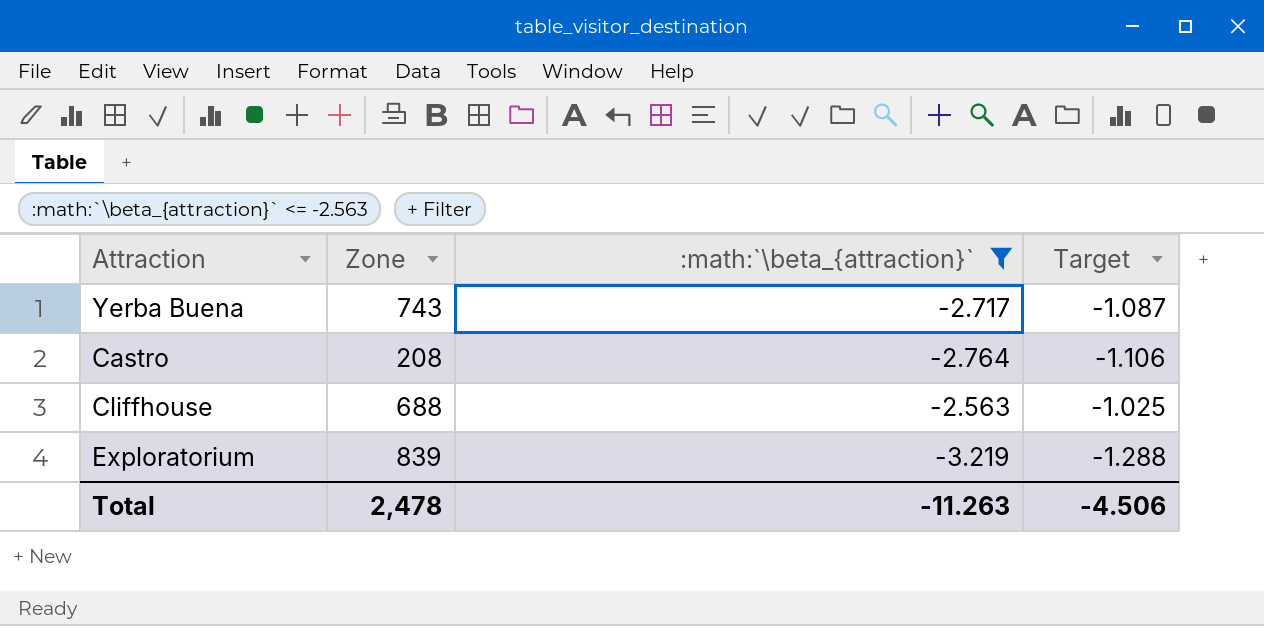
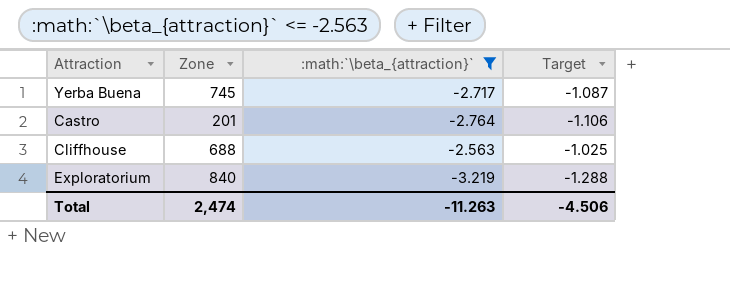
Yerba Buena | Zone: 743 -> 745
Castro | Zone: 208 -> 201
Exploratorium | Zone: 839 -> 840
Total | Zone: 2,478 -> 2,474

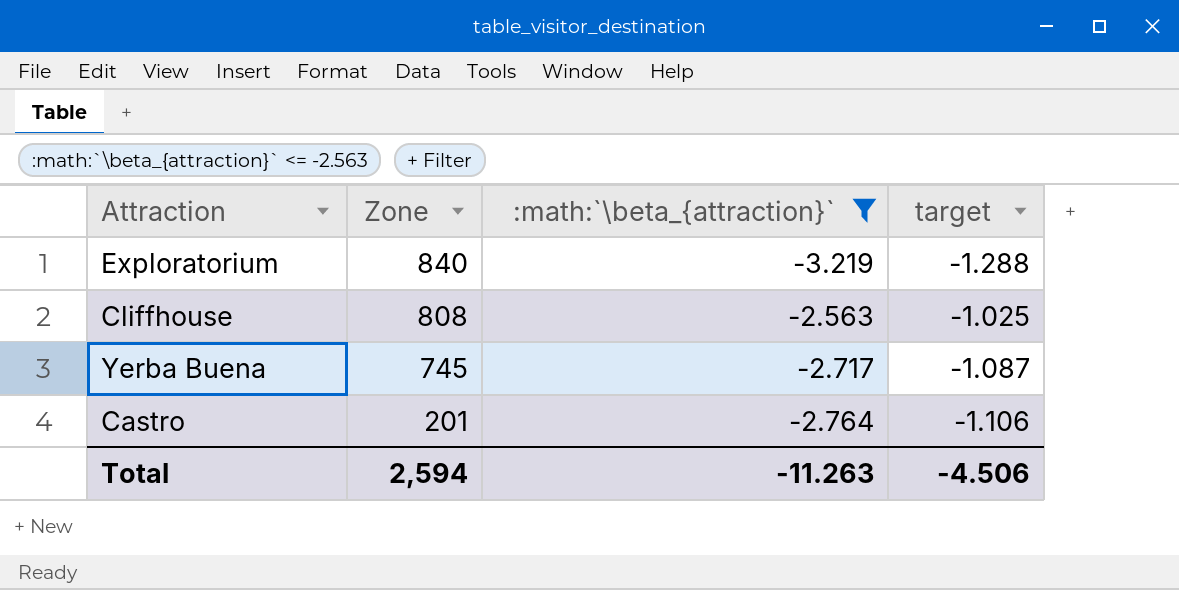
row order: none -> Zone descending
column name: Target -> target
Cliffhouse | Zone: 688 -> 808
Total | Zone: 2,474 -> 2,594

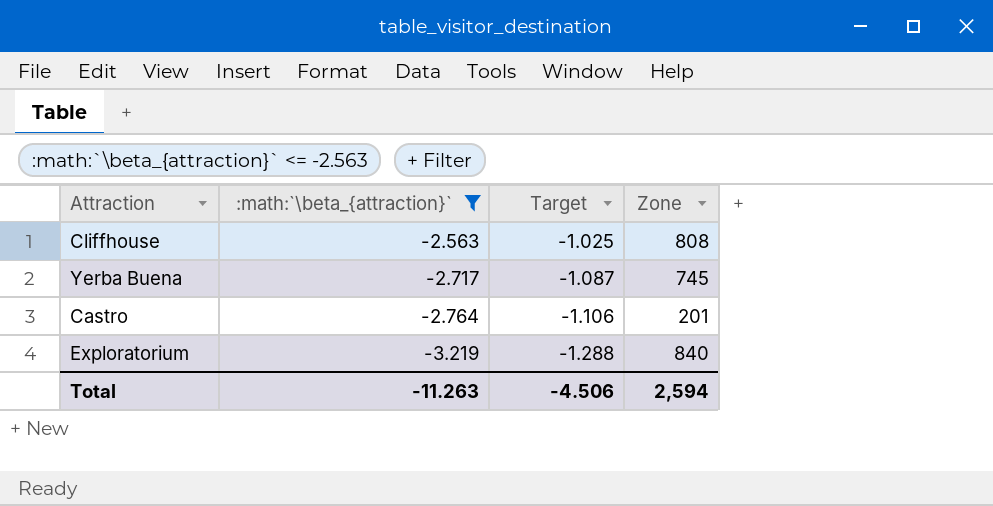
row order: Zone descending -> :math:`\beta_{attraction}` descending
column name: target -> Target
column Zone | position: 2 -> 4

